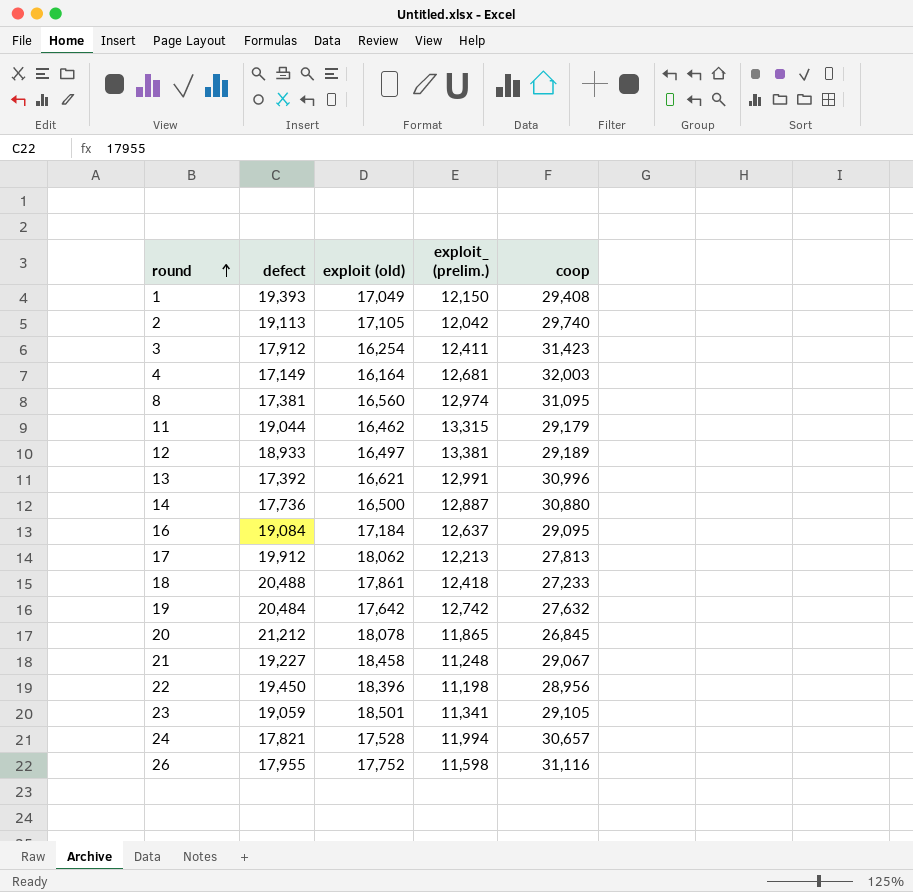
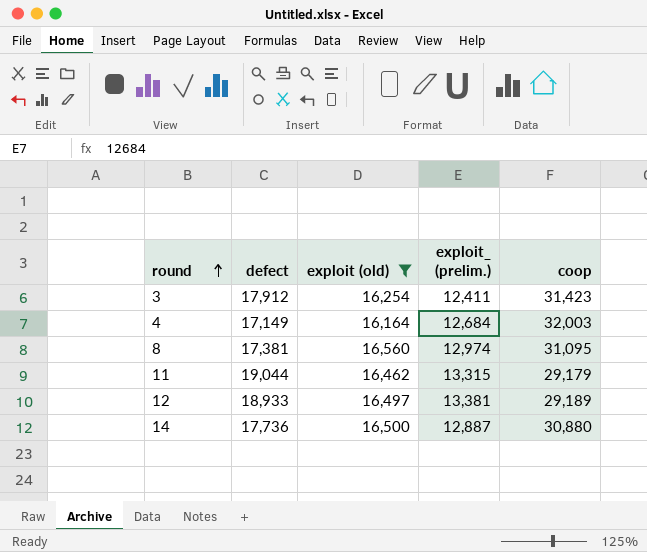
filter: none -> exploit (old) <= 16,560
4 | exploit_ (prelim.): 12,681 -> 12,684

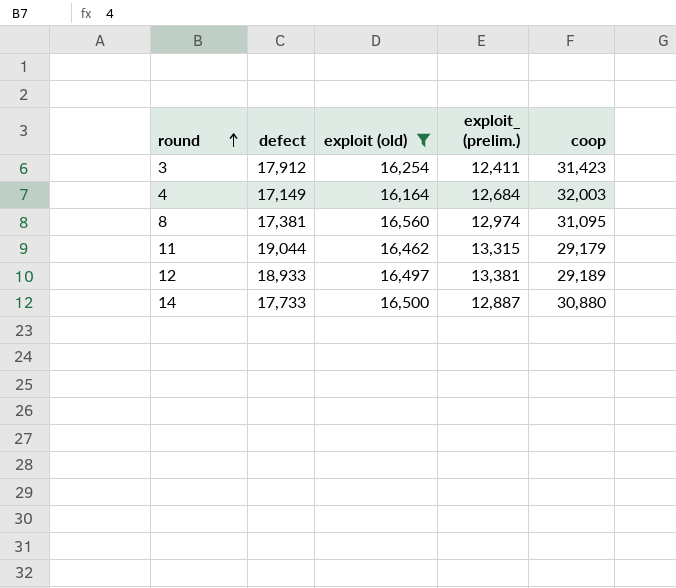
14 | defect: 17,736 -> 17,733

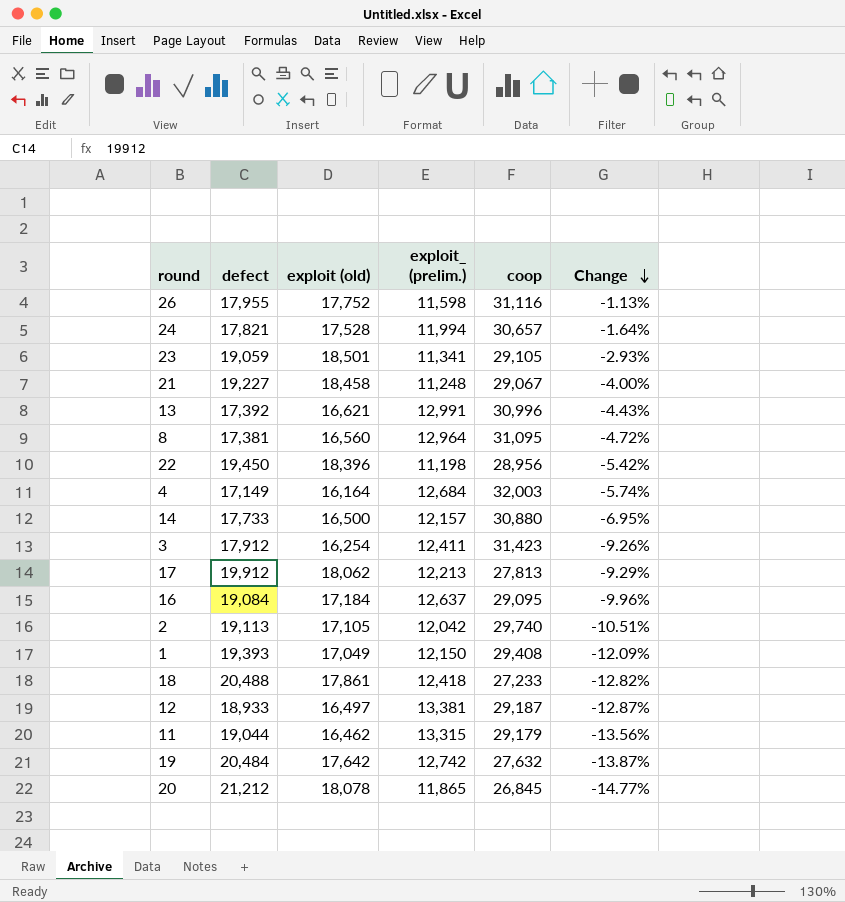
filter: exploit (old) <= 16,560 -> none
row order: round ascending -> Change descending
column Change | formula: none -> ([exploit (old)] - [defect]) / [defect]
8 | exploit_ (prelim.): 12,974 -> 12,964
14 | exploit_ (prelim.): 12,887 -> 12,157
12 | coop: 29,189 -> 29,187

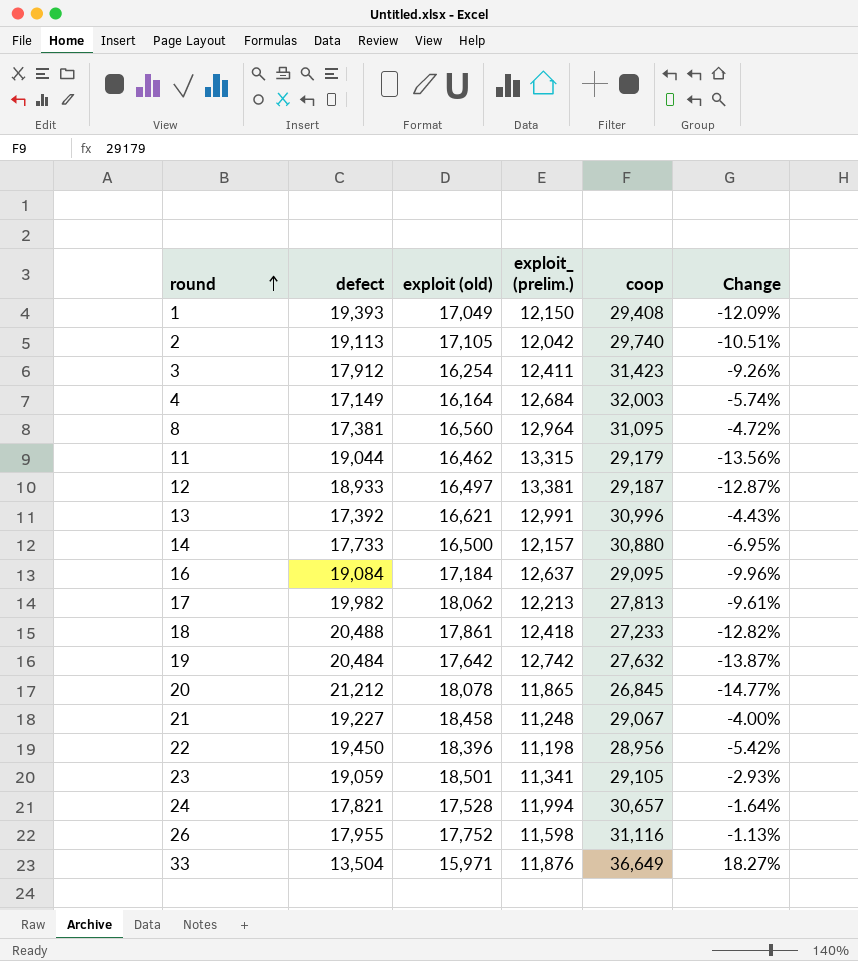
row order: Change descending -> round ascending
17 | defect: 19,912 -> 19,982
17 | Change: -9.29% -> -9.61%
row 33: none -> 13,504 | 15,971 | 11,876 | 36,649 | 18.27%

